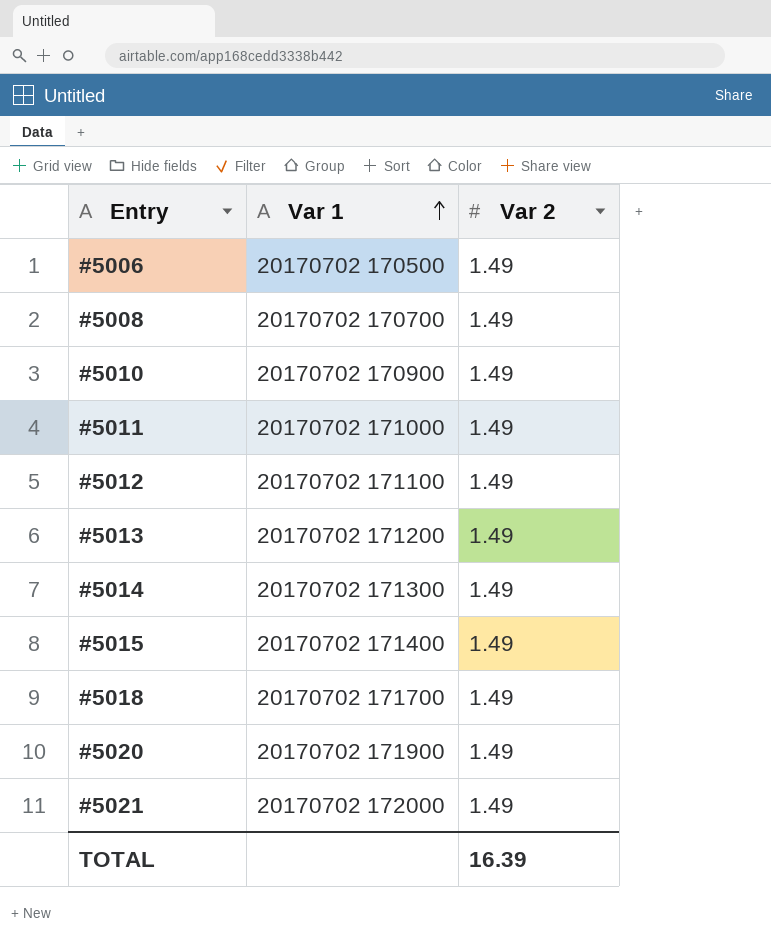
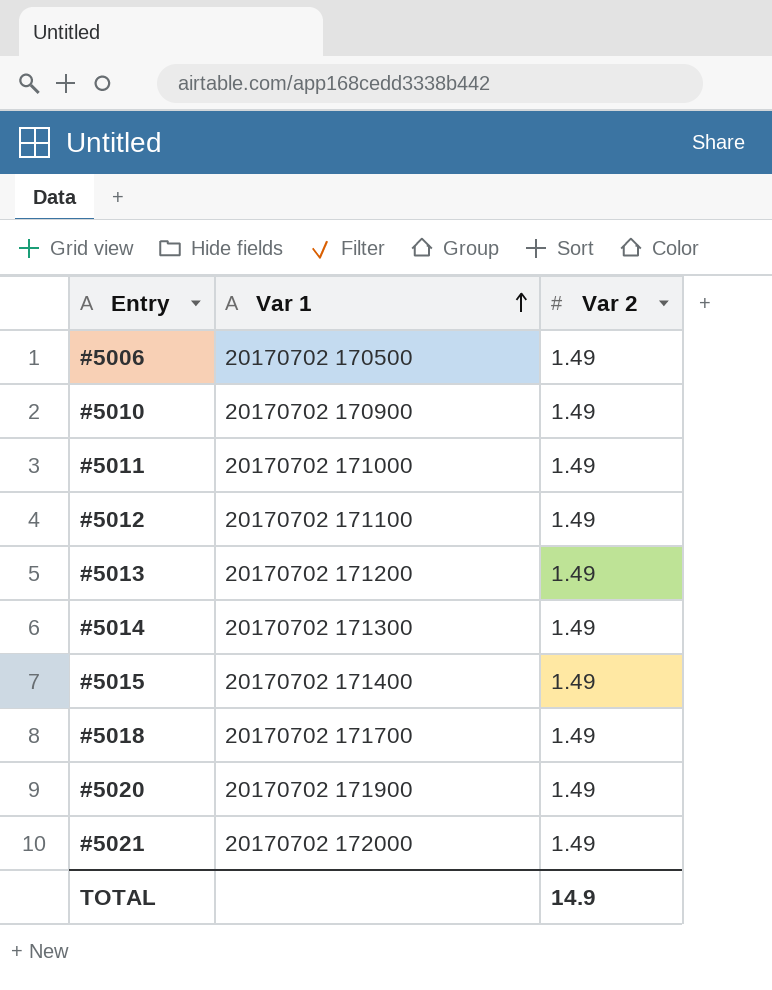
row #5008: 20170702 170700 | 1.49 -> none
TOTAL | Var 2: 16.39 -> 14.9

